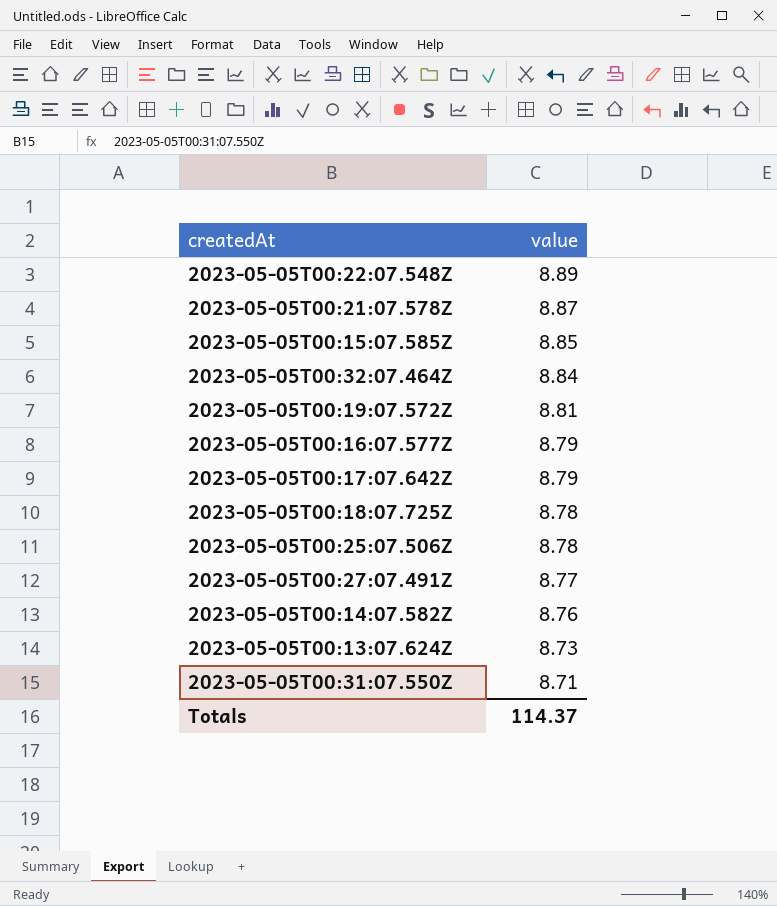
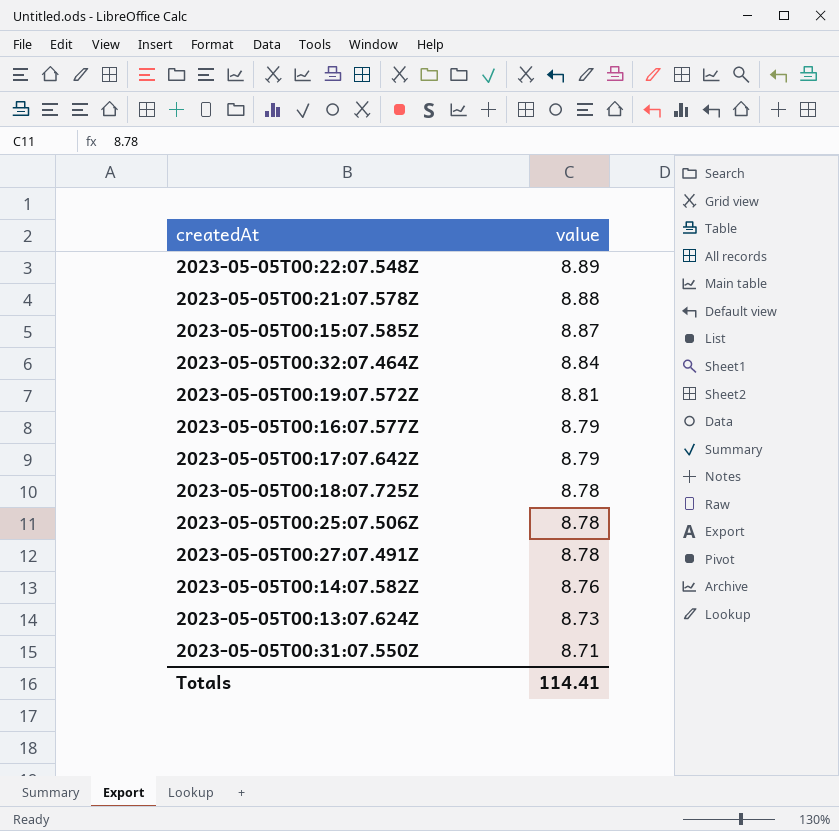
2023-05-05T00:21:07.578Z | value: 8.87 -> 8.88
2023-05-05T00:15:07.585Z | value: 8.85 -> 8.87
2023-05-05T00:27:07.491Z | value: 8.77 -> 8.78
Totals | value: 114.37 -> 114.41

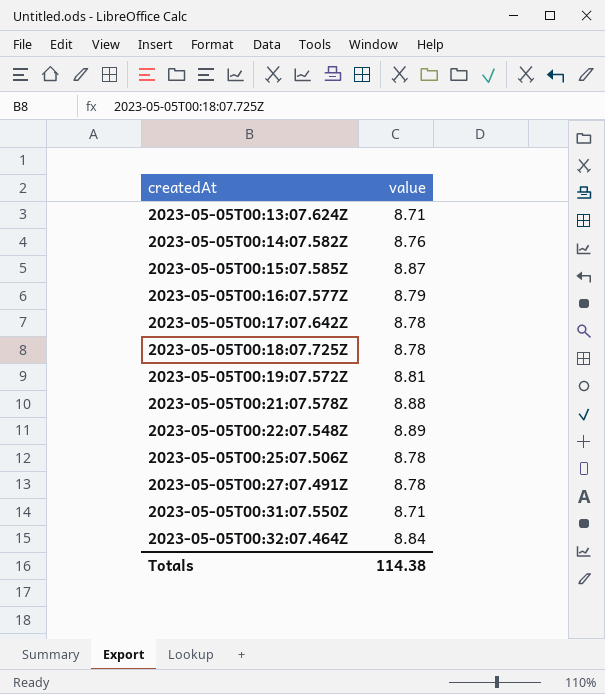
row order: value descending -> createdAt ascending
2023-05-05T00:13:07.624Z | value: 8.73 -> 8.71
2023-05-05T00:17:07.642Z | value: 8.79 -> 8.78
Totals | value: 114.41 -> 114.38

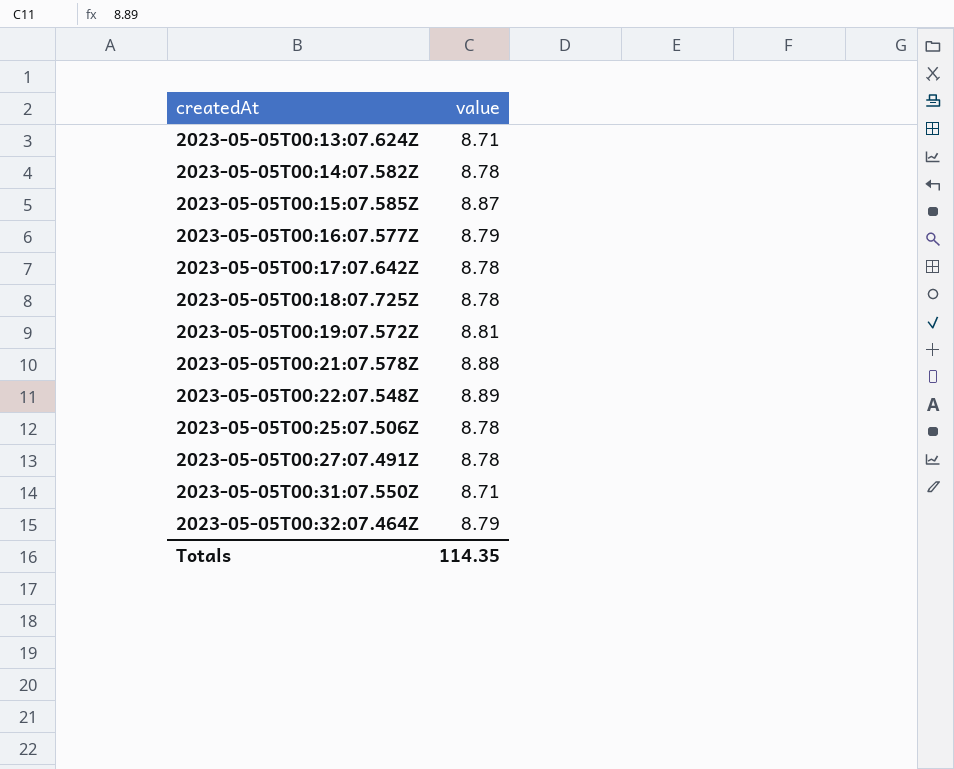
2023-05-05T00:14:07.582Z | value: 8.76 -> 8.78
2023-05-05T00:32:07.464Z | value: 8.84 -> 8.79
Totals | value: 114.38 -> 114.35

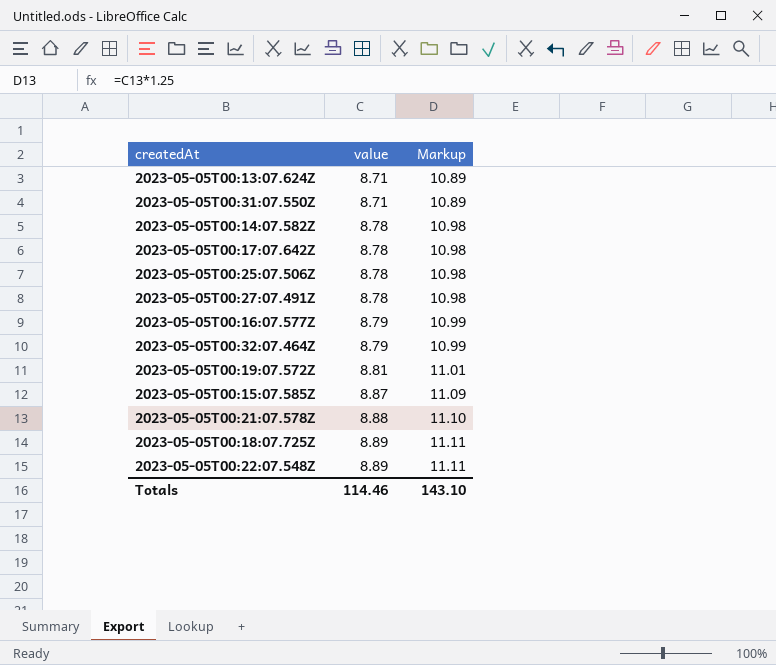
row order: createdAt ascending -> value ascending
column Markup | formula: none -> [value] * 1.25
2023-05-05T00:18:07.725Z | value: 8.78 -> 8.89
Totals | value: 114.35 -> 114.46

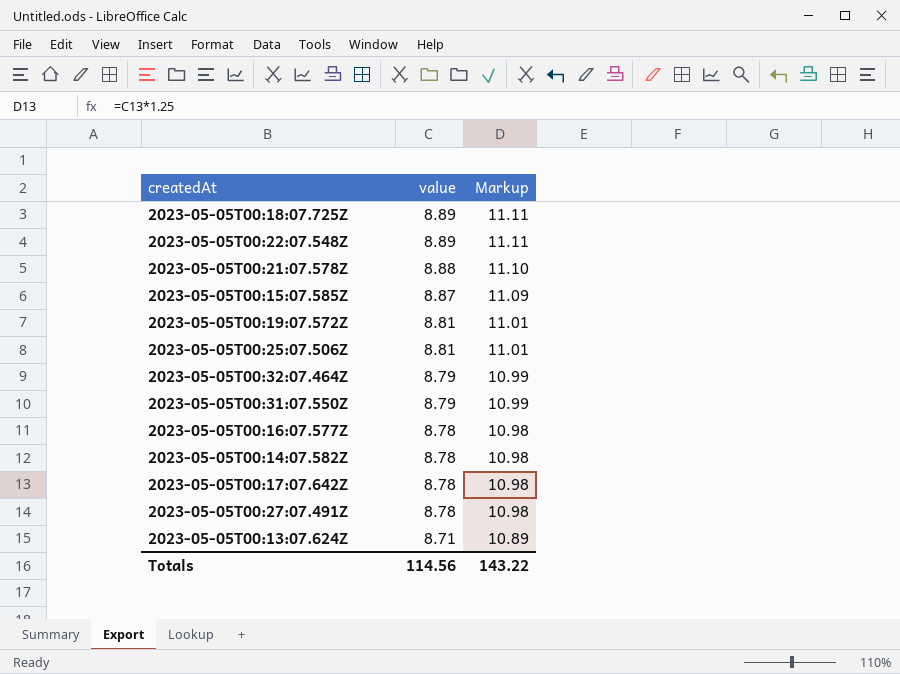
row order: value ascending -> value descending
2023-05-05T00:25:07.506Z | value: 8.78 -> 8.81
2023-05-05T00:25:07.506Z | Markup: 10.98 -> 11.01
2023-05-05T00:31:07.550Z | value: 8.71 -> 8.79
2023-05-05T00:31:07.550Z | Markup: 10.89 -> 10.99
2023-05-05T00:16:07.577Z | value: 8.79 -> 8.78
2023-05-05T00:16:07.577Z | Markup: 10.99 -> 10.98
Totals | value: 114.46 -> 114.56
Totals | Markup: 143.10 -> 143.22

